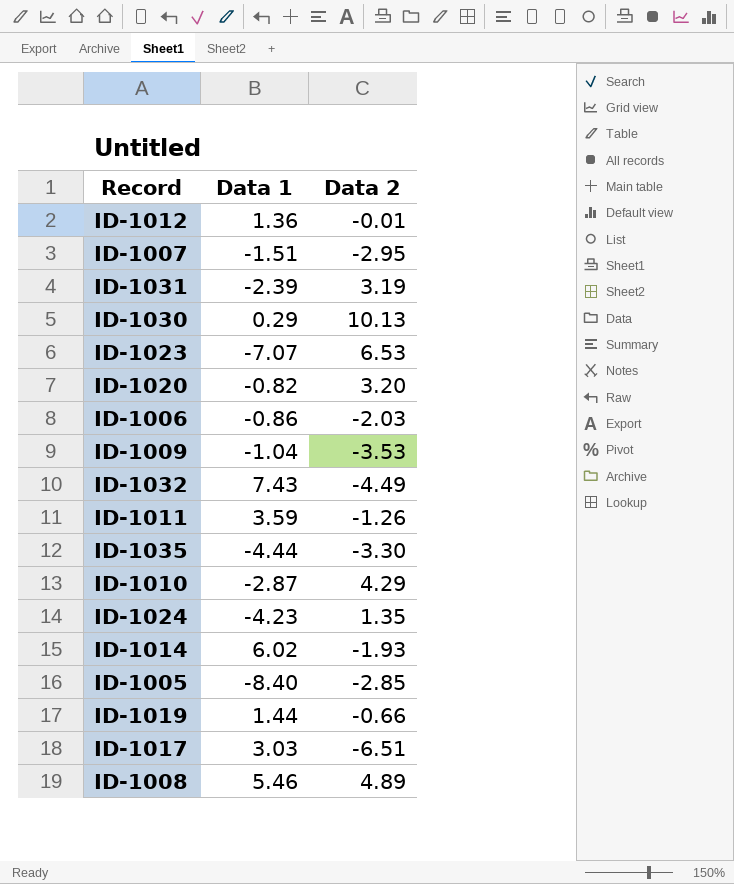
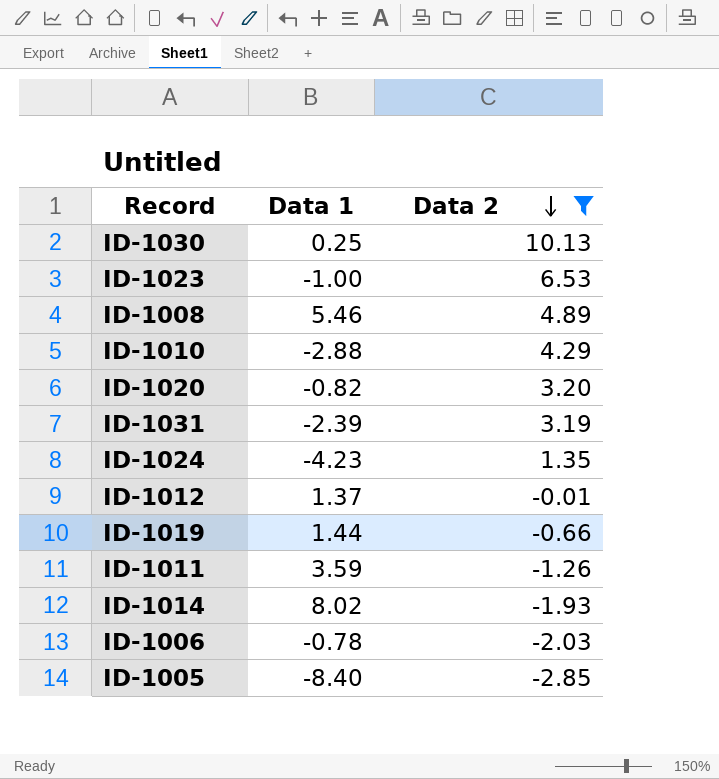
filter: none -> Data 2 >= -2.85
row order: none -> Data 2 descending
ID-1030 | Data 1: 0.29 -> 0.25
ID-1023 | Data 1: -7.07 -> -1.00
ID-1010 | Data 1: -2.87 -> -2.88
ID-1012 | Data 1: 1.36 -> 1.37
ID-1014 | Data 1: 6.02 -> 8.02
ID-1006 | Data 1: -0.86 -> -0.78

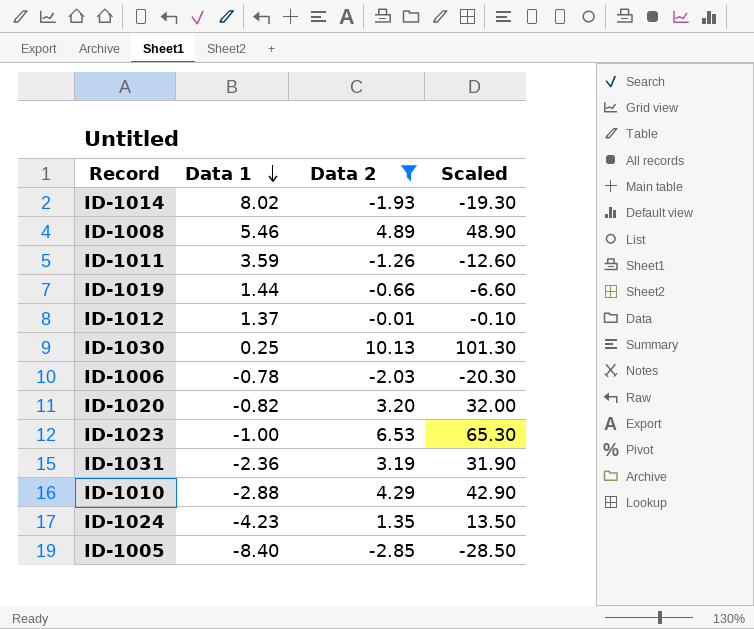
row order: Data 2 descending -> Data 1 descending
column Scaled | formula: none -> [Data 2] * 10
ID-1031 | Data 1: -2.39 -> -2.36

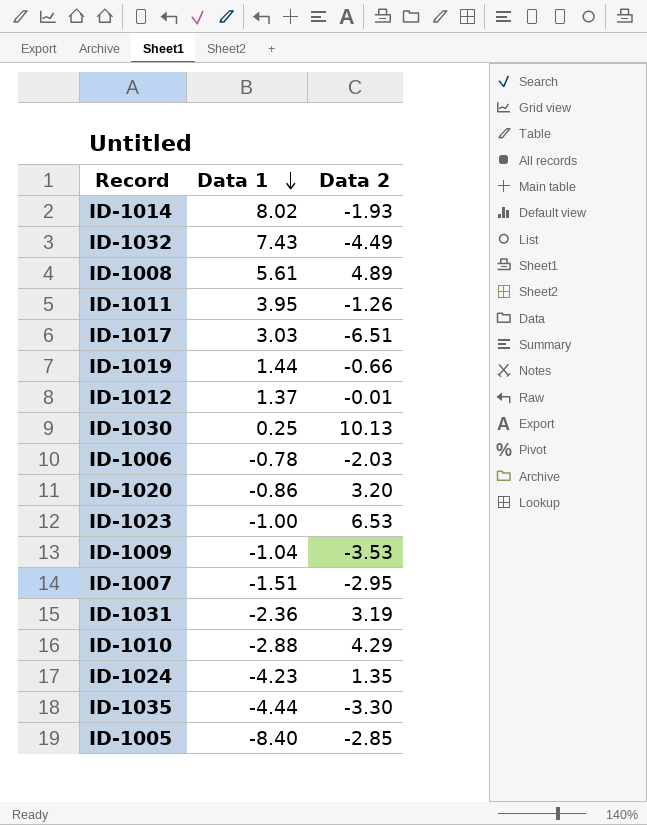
filter: Data 2 >= -2.85 -> none
column Scaled | formula: [Data 2] * 10 -> none
ID-1008 | Data 1: 5.46 -> 5.61
ID-1011 | Data 1: 3.59 -> 3.95
ID-1020 | Data 1: -0.82 -> -0.86

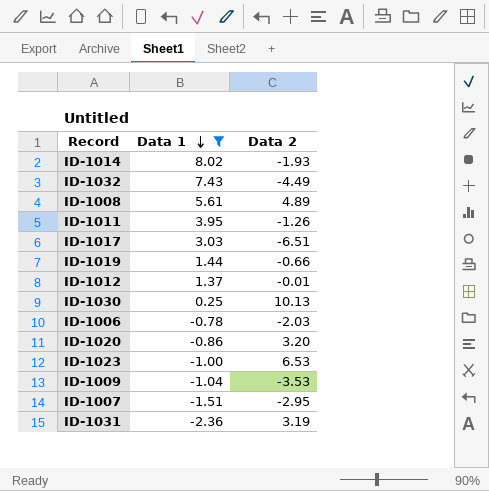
filter: none -> Data 1 >= -2.36

